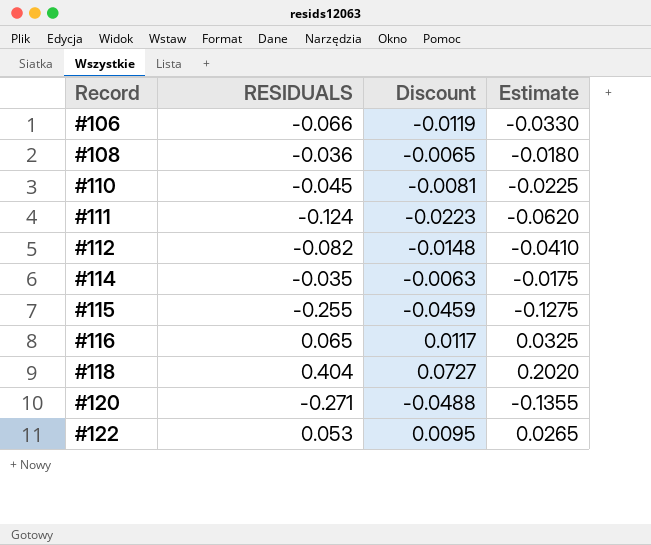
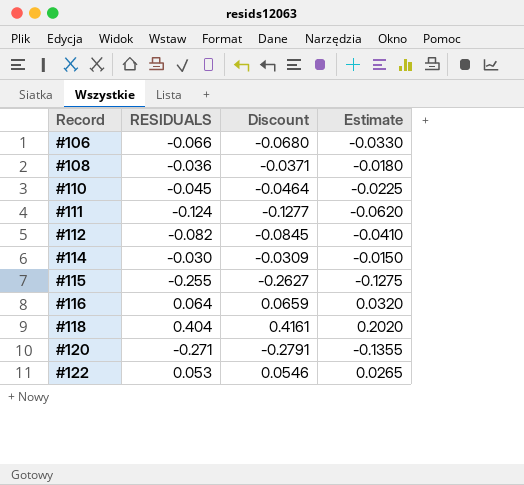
column Discount | formula: [RESIDUALS] * 0.18 -> [RESIDUALS] * 1.03
#114 | RESIDUALS: -0.035 -> -0.030
#114 | Estimate: -0.0175 -> -0.0150
#116 | RESIDUALS: 0.065 -> 0.064
#116 | Estimate: 0.0325 -> 0.0320

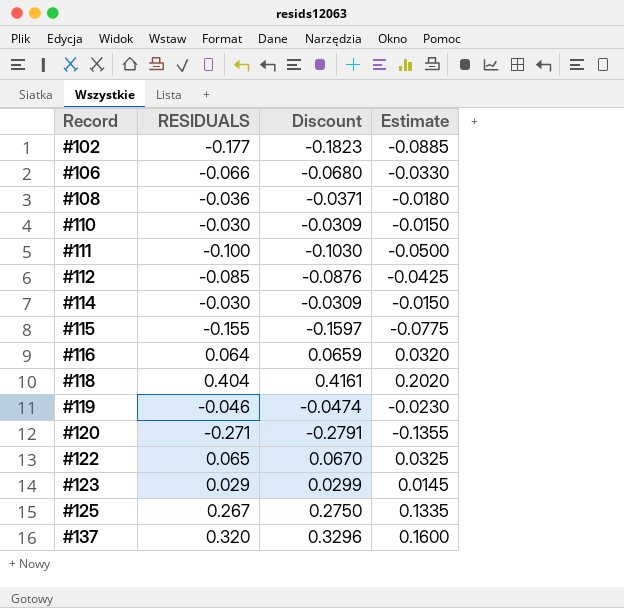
row #102: none -> -0.177 | -0.1823 | -0.0885
#110 | RESIDUALS: -0.045 -> -0.030
#110 | Discount: -0.0464 -> -0.0309
#110 | Estimate: -0.0225 -> -0.0150
#111 | RESIDUALS: -0.124 -> -0.100
#111 | Discount: -0.1277 -> -0.1030
#111 | Estimate: -0.0620 -> -0.0500
#112 | RESIDUALS: -0.082 -> -0.085
#112 | Discount: -0.0845 -> -0.0876
#112 | Estimate: -0.0410 -> -0.0425
#115 | RESIDUALS: -0.255 -> -0.155
#115 | Discount: -0.2627 -> -0.1597
#115 | Estimate: -0.1275 -> -0.0775
row #119: none -> -0.046 | -0.0474 | -0.0230
#122 | RESIDUALS: 0.053 -> 0.065
#122 | Discount: 0.0546 -> 0.0670
#122 | Estimate: 0.0265 -> 0.0325
row #123: none -> 0.029 | 0.0299 | 0.0145
row #125: none -> 0.267 | 0.2750 | 0.1335
row #137: none -> 0.320 | 0.3296 | 0.1600

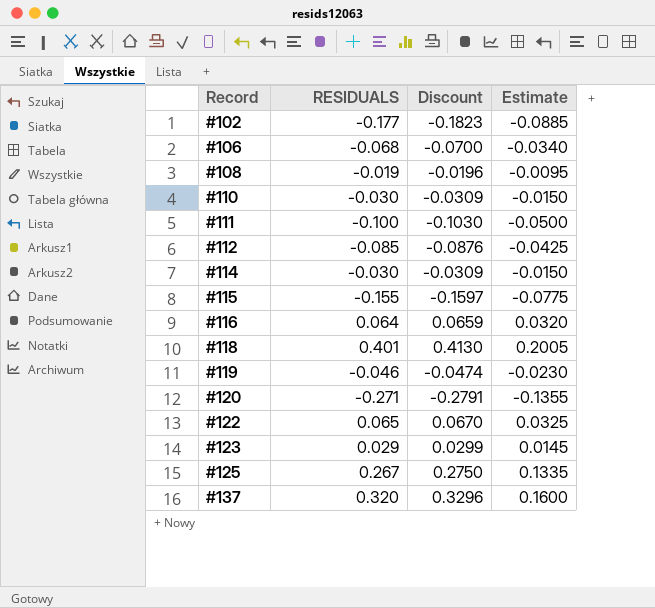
#106 | RESIDUALS: -0.066 -> -0.068
#106 | Discount: -0.0680 -> -0.0700
#106 | Estimate: -0.0330 -> -0.0340
#108 | RESIDUALS: -0.036 -> -0.019
#108 | Discount: -0.0371 -> -0.0196
#108 | Estimate: -0.0180 -> -0.0095
#118 | RESIDUALS: 0.404 -> 0.401
#118 | Discount: 0.4161 -> 0.4130
#118 | Estimate: 0.2020 -> 0.2005

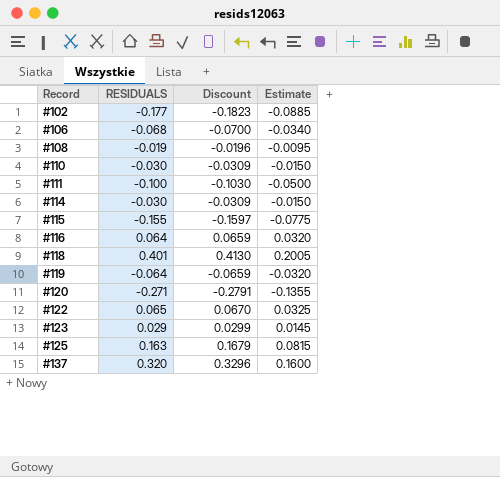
row #112: -0.085 | -0.0876 | -0.0425 -> none
#119 | RESIDUALS: -0.046 -> -0.064
#119 | Discount: -0.0474 -> -0.0659
#119 | Estimate: -0.0230 -> -0.0320
#125 | RESIDUALS: 0.267 -> 0.163
#125 | Discount: 0.2750 -> 0.1679
#125 | Estimate: 0.1335 -> 0.0815

